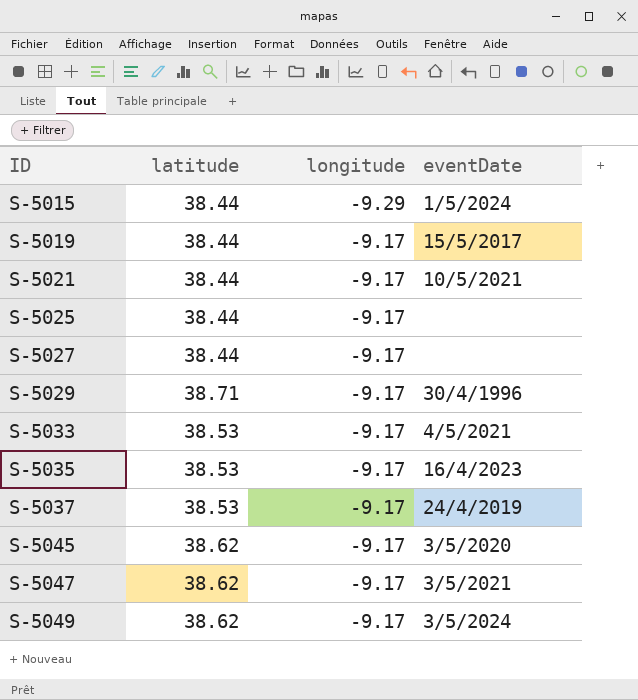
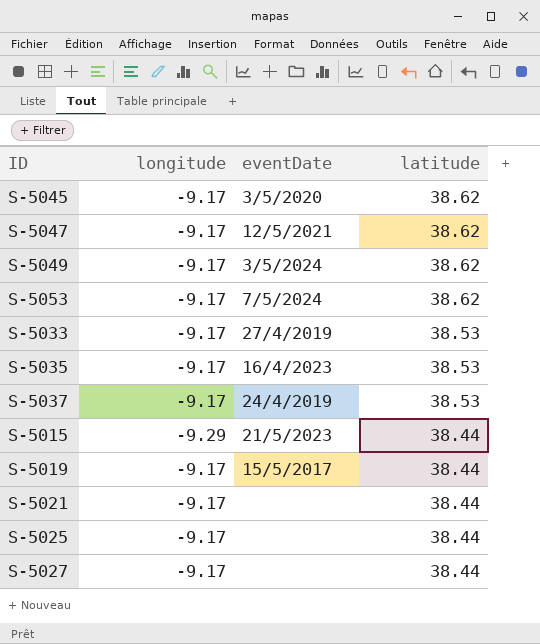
row order: ID ascending -> latitude descending
column latitude | position: 2 -> 4
row S-5029: 38.71 | -9.17 | 30/4/1996 -> none
S-5047 | eventDate: 3/5/2021 -> 12/5/2021
row S-5053: none -> -9.17 | 7/5/2024 | 38.62
S-5033 | eventDate: 4/5/2021 -> 27/4/2019
S-5015 | eventDate: 1/5/2024 -> 21/5/2023
S-5021 | eventDate: 10/5/2021 -> none

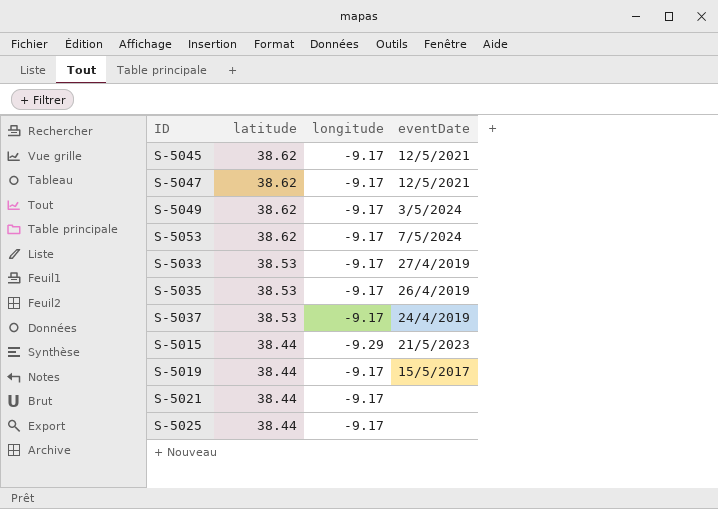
column latitude | position: 4 -> 2
row S-5027: -9.17 | none | 38.44 -> none
S-5045 | eventDate: 3/5/2020 -> 12/5/2021
S-5035 | eventDate: 16/4/2023 -> 26/4/2019

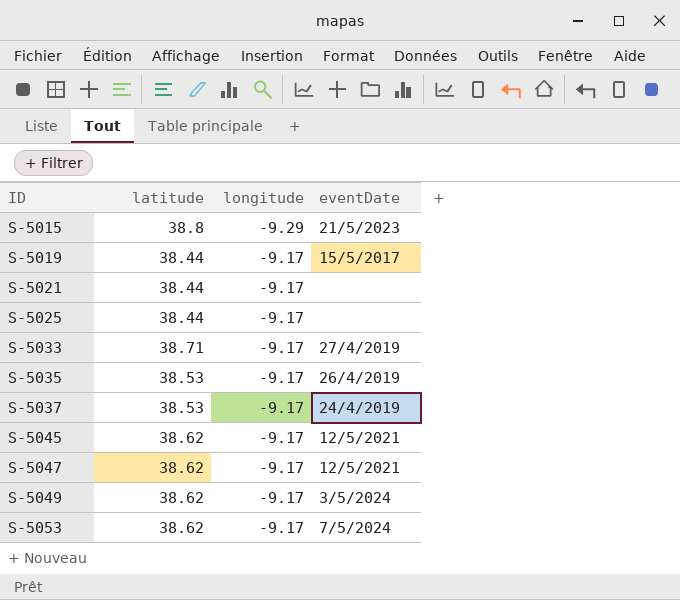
row order: latitude descending -> ID ascending
S-5015 | latitude: 38.44 -> 38.8
S-5033 | latitude: 38.53 -> 38.71

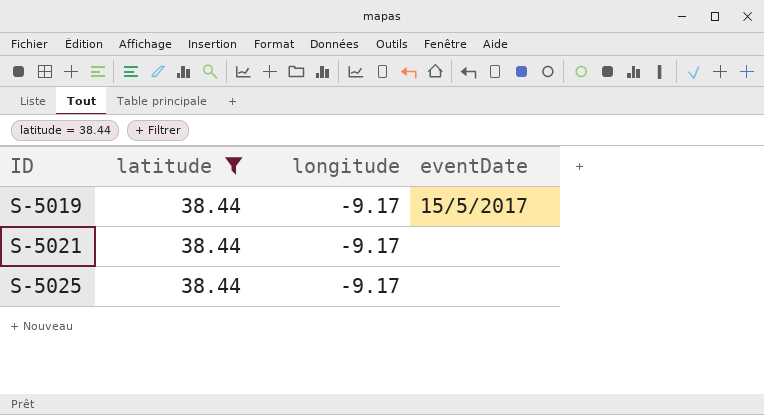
filter: none -> latitude = 38.44

